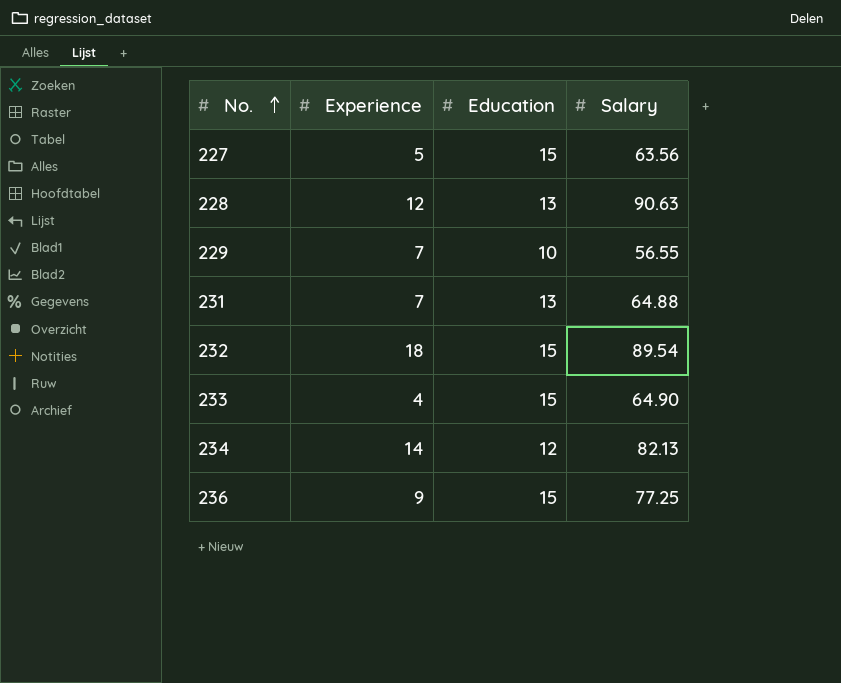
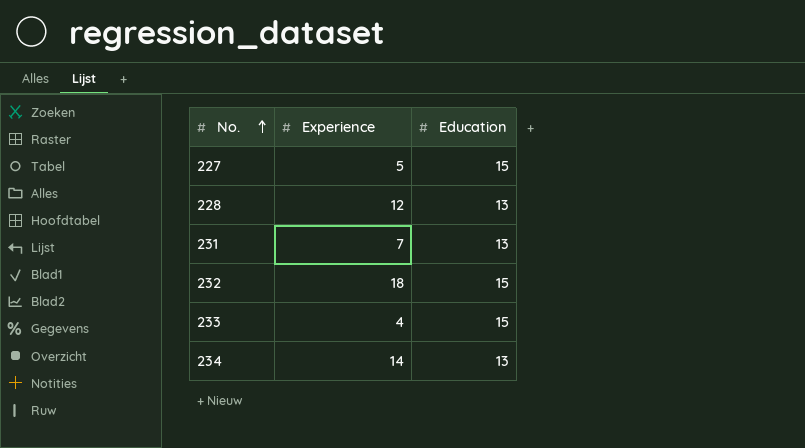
column Salary | position: 4 -> none
row 229: 7 | 10 | 56.55 -> none
row 236: 9 | 15 | 77.25 -> none
234 | Education: 12 -> 13

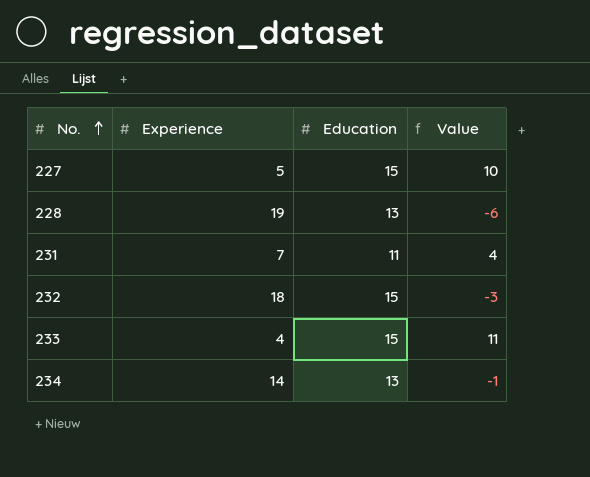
column Value | formula: none -> [Education] - [Experience]
228 | Experience: 12 -> 19
231 | Education: 13 -> 11

